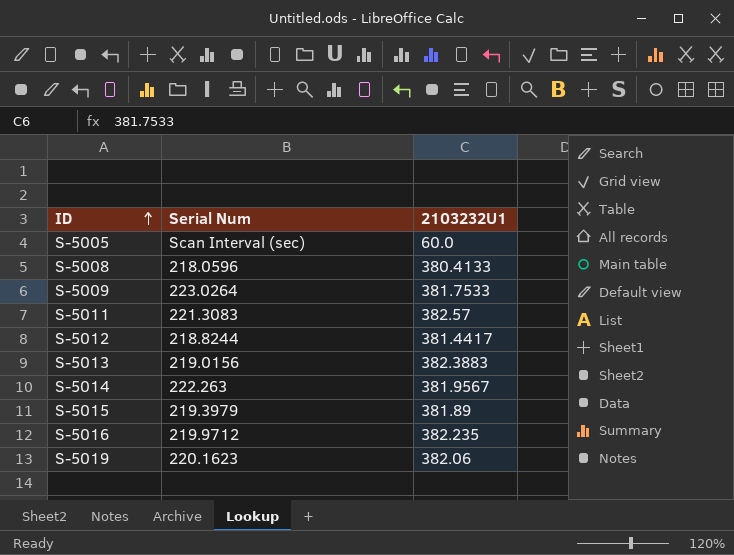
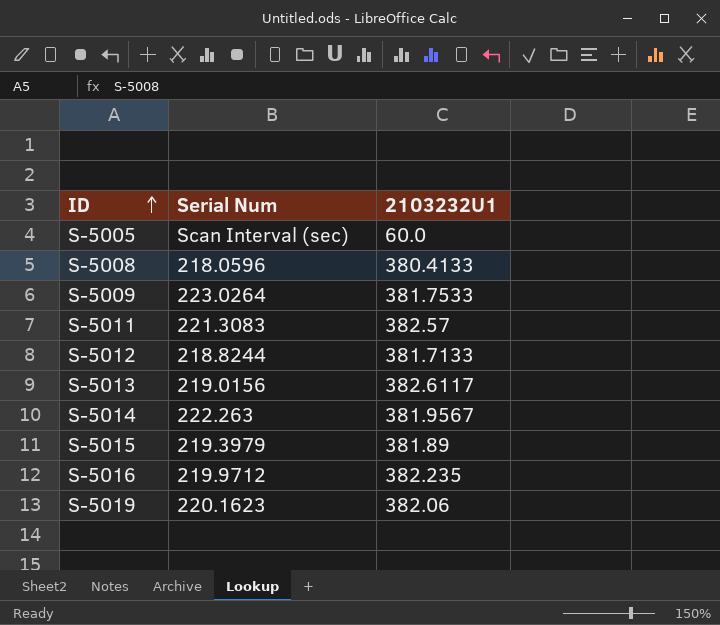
S-5012 | 2103232U1: 381.4417 -> 381.7133
S-5013 | 2103232U1: 382.3883 -> 382.6117

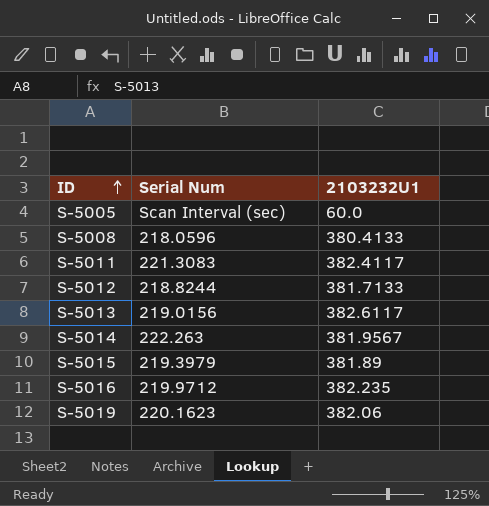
row S-5009: 223.0264 | 381.7533 -> none
S-5011 | 2103232U1: 382.57 -> 382.4117

